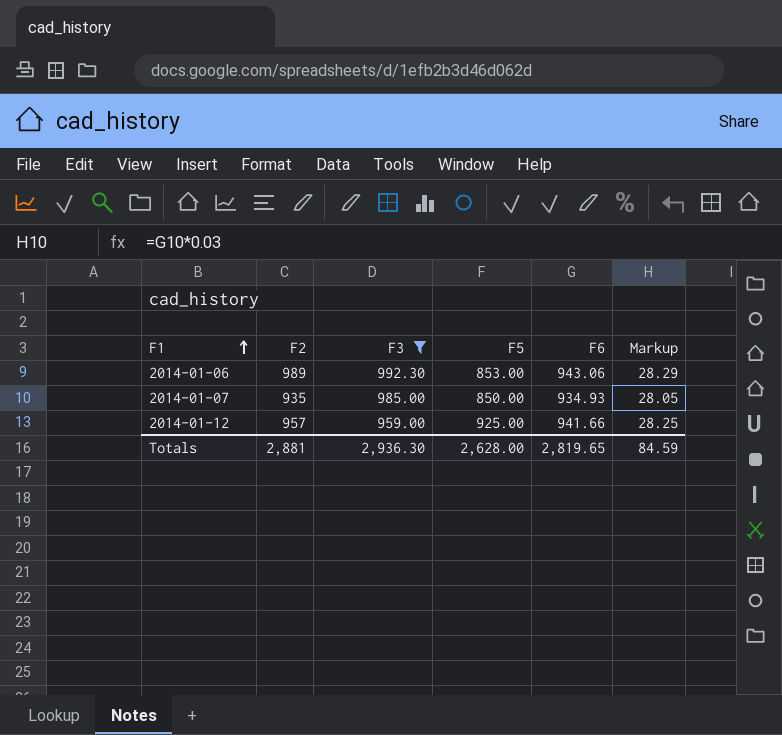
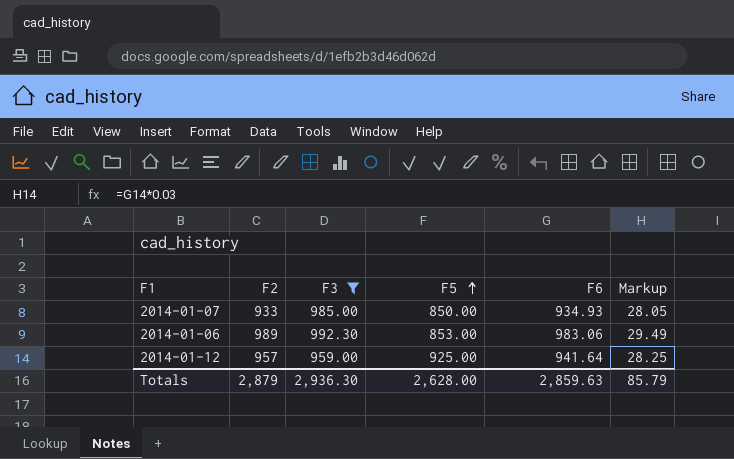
row order: F1 ascending -> F5 ascending
2014-01-07 | F2: 935 -> 933
2014-01-06 | F6: 943.06 -> 983.06
2014-01-06 | Markup: 28.29 -> 29.49
2014-01-12 | F6: 941.66 -> 941.64
Totals | F2: 2,881 -> 2,879
Totals | F6: 2,819.65 -> 2,859.63
Totals | Markup: 84.59 -> 85.79

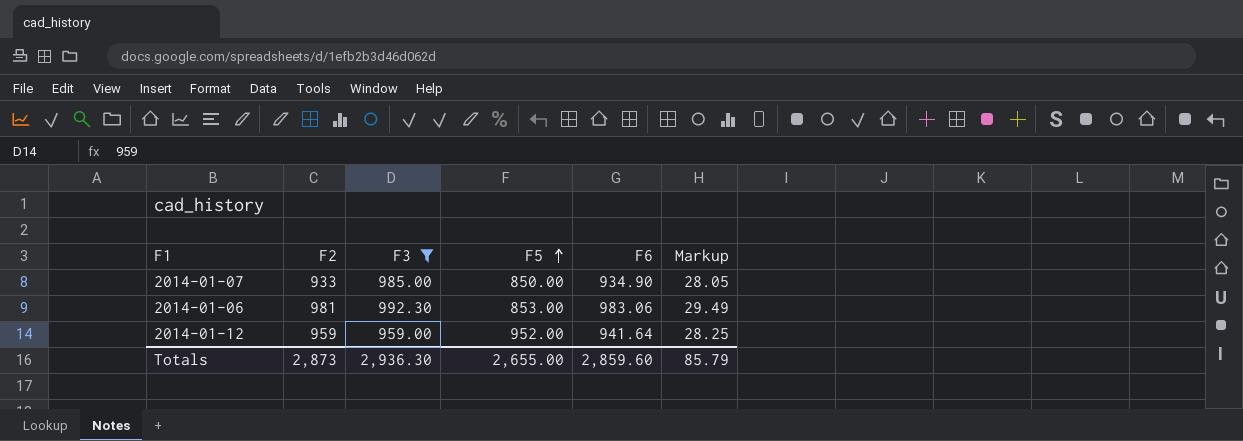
2014-01-07 | F6: 934.93 -> 934.90
2014-01-06 | F2: 989 -> 981
2014-01-12 | F2: 957 -> 959
2014-01-12 | F5: 925.00 -> 952.00
Totals | F2: 2,879 -> 2,873
Totals | F5: 2,628.00 -> 2,655.00
Totals | F6: 2,859.63 -> 2,859.60

